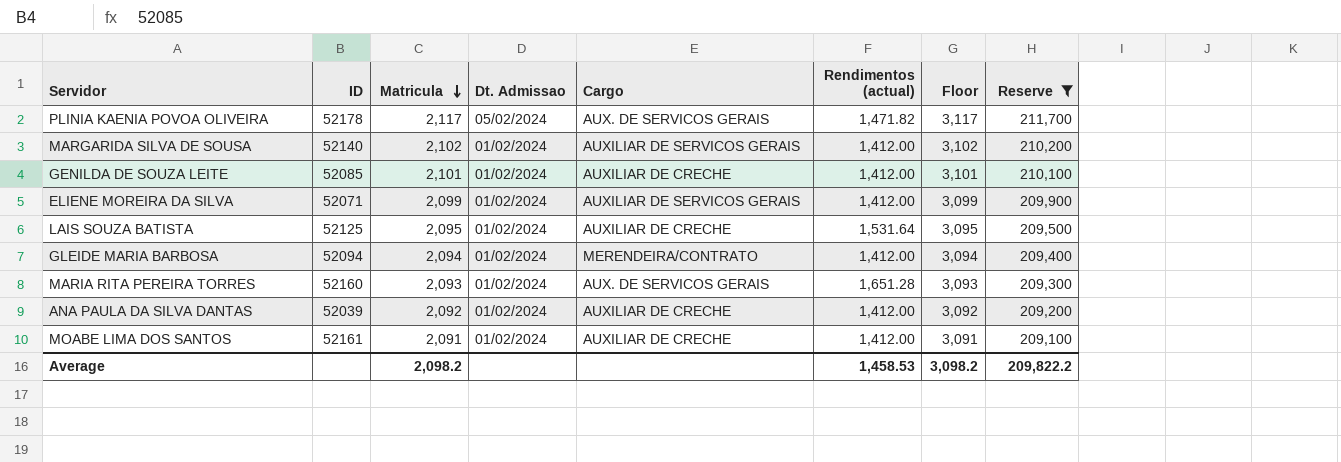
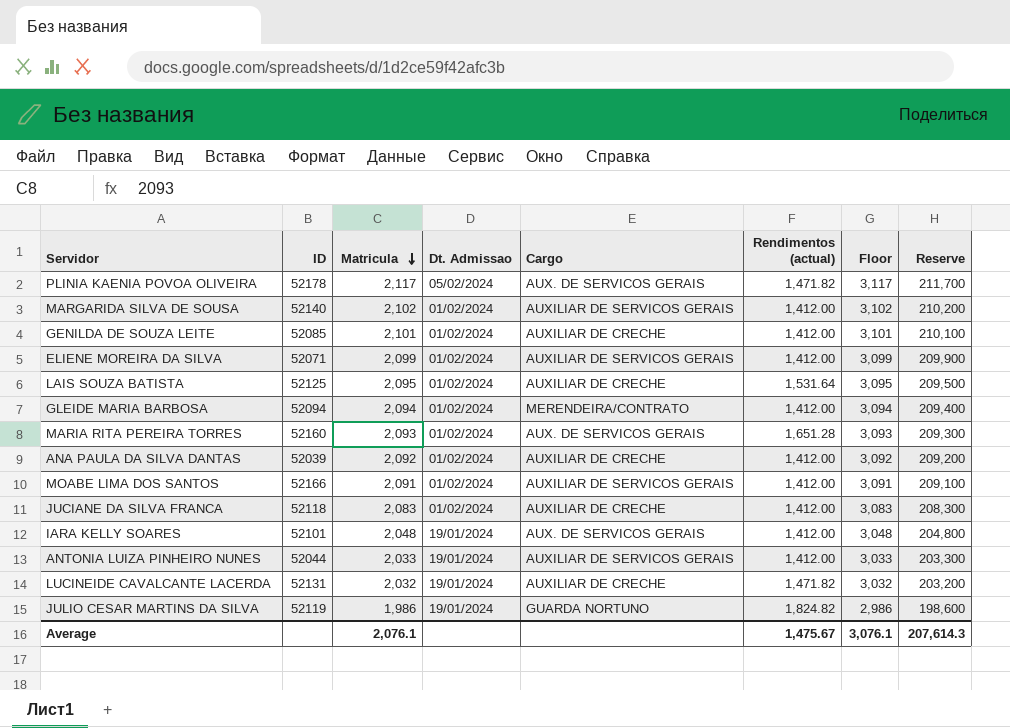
filter: Reserve >= 209,100 -> none
MOABE LIMA DOS SANTOS | ID: 52161 -> 52166
MOABE LIMA DOS SANTOS | Cargo: AUXILIAR DE CRECHE -> AUXILIAR DE SERVICOS GERAIS
Average | Matricula: 2,098.2 -> 2,076.1
Average | Rendimentos (actual): 1,458.53 -> 1,475.67
Average | Floor: 3,098.2 -> 3,076.1
Average | Reserve: 209,822.2 -> 207,614.3

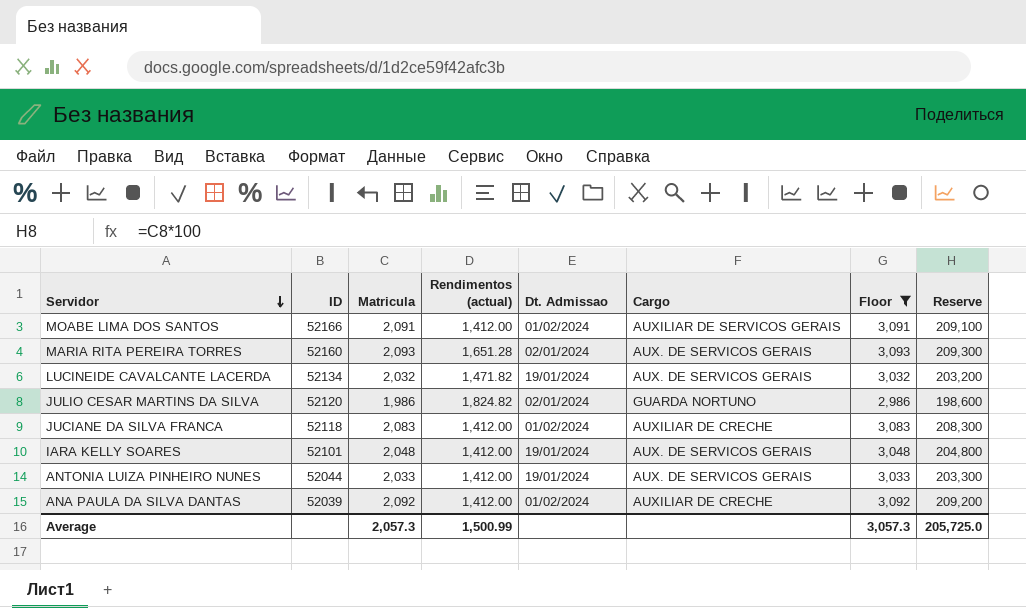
filter: none -> Floor <= 3,093
row order: Matricula descending -> Servidor descending
column Rendimentos (actual) | position: 6 -> 4
MARIA RITA PEREIRA TORRES | Dt. Admissao: 01/02/2024 -> 02/01/2024
LUCINEIDE CAVALCANTE LACERDA | ID: 52131 -> 52134
LUCINEIDE CAVALCANTE LACERDA | Cargo: AUXILIAR DE CRECHE -> AUX. DE SERVICOS GERAIS
JULIO CESAR MARTINS DA SILVA | ID: 52119 -> 52120
JULIO CESAR MARTINS DA SILVA | Dt. Admissao: 19/01/2024 -> 02/01/2024
ANTONIA LUIZA PINHEIRO NUNES | Cargo: AUXILIAR DE SERVICOS GERAIS -> AUX. DE SERVICOS GERAIS
Average | Matricula: 2,076.1 -> 2,057.3
Average | Rendimentos (actual): 1,475.67 -> 1,500.99
Average | Floor: 3,076.1 -> 3,057.3
Average | Reserve: 207,614.3 -> 205,725.0

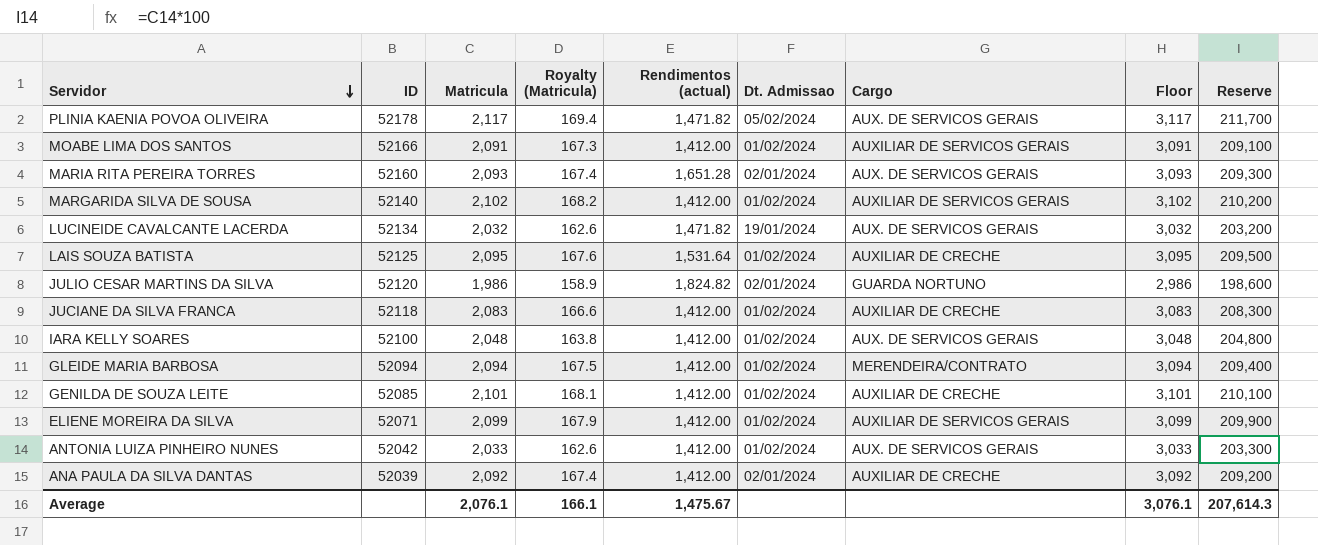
filter: Floor <= 3,093 -> none
column Royalty (Matricula) | formula: none -> [Matricula] * 0.08
IARA KELLY SOARES | ID: 52101 -> 52100
IARA KELLY SOARES | Dt. Admissao: 19/01/2024 -> 01/02/2024
ANTONIA LUIZA PINHEIRO NUNES | ID: 52044 -> 52042
ANTONIA LUIZA PINHEIRO NUNES | Dt. Admissao: 19/01/2024 -> 01/02/2024
ANA PAULA DA SILVA DANTAS | Dt. Admissao: 01/02/2024 -> 02/01/2024
Average | Matricula: 2,057.3 -> 2,076.1
Average | Rendimentos (actual): 1,500.99 -> 1,475.67
Average | Floor: 3,057.3 -> 3,076.1
Average | Reserve: 205,725.0 -> 207,614.3

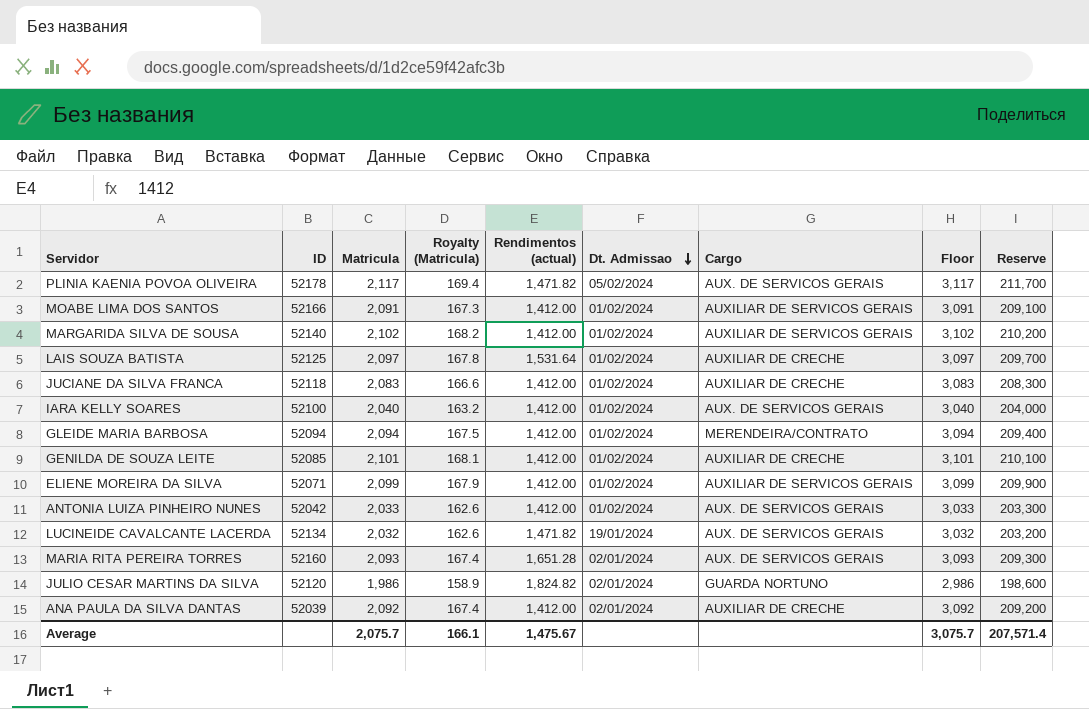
row order: Servidor descending -> Dt. Admissao descending
LAIS SOUZA BATISTA | Matricula: 2,095 -> 2,097
LAIS SOUZA BATISTA | Royalty (Matricula): 167.6 -> 167.8
LAIS SOUZA BATISTA | Floor: 3,095 -> 3,097
LAIS SOUZA BATISTA | Reserve: 209,500 -> 209,700
IARA KELLY SOARES | Matricula: 2,048 -> 2,040
IARA KELLY SOARES | Royalty (Matricula): 163.8 -> 163.2
IARA KELLY SOARES | Floor: 3,048 -> 3,040
IARA KELLY SOARES | Reserve: 204,800 -> 204,000
Average | Matricula: 2,076.1 -> 2,075.7
Average | Floor: 3,076.1 -> 3,075.7
Average | Reserve: 207,614.3 -> 207,571.4

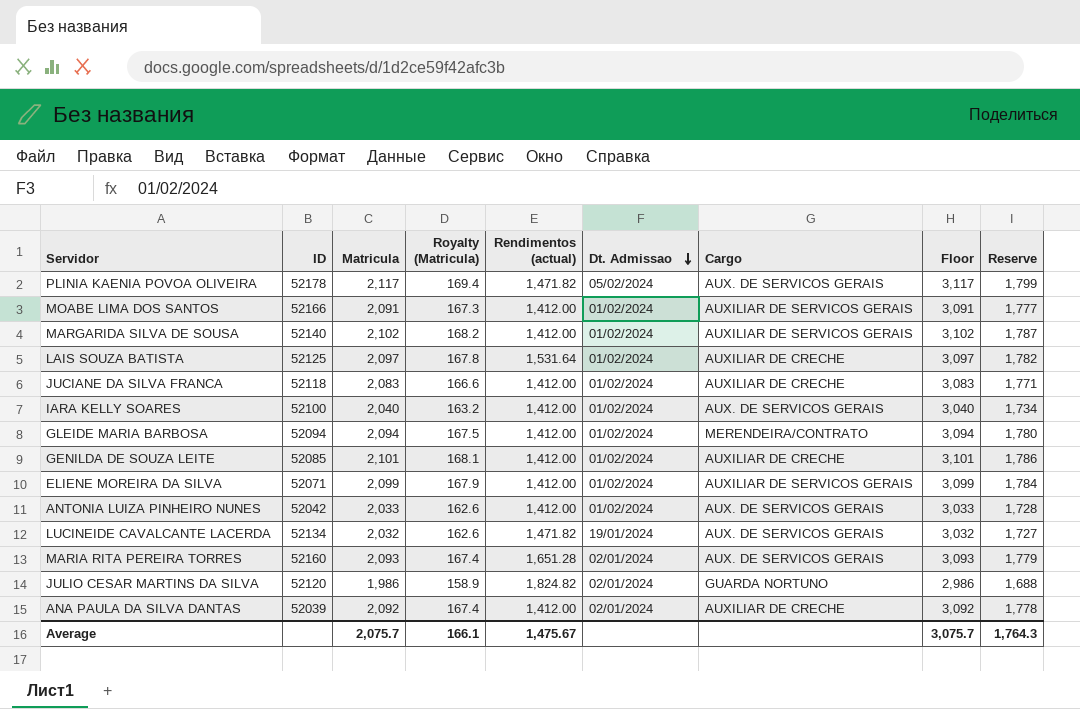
column Reserve | formula: [Matricula] * 100 -> [Matricula] * 0.85
Average | Reserve: 207,571.4 -> 1,764.3

